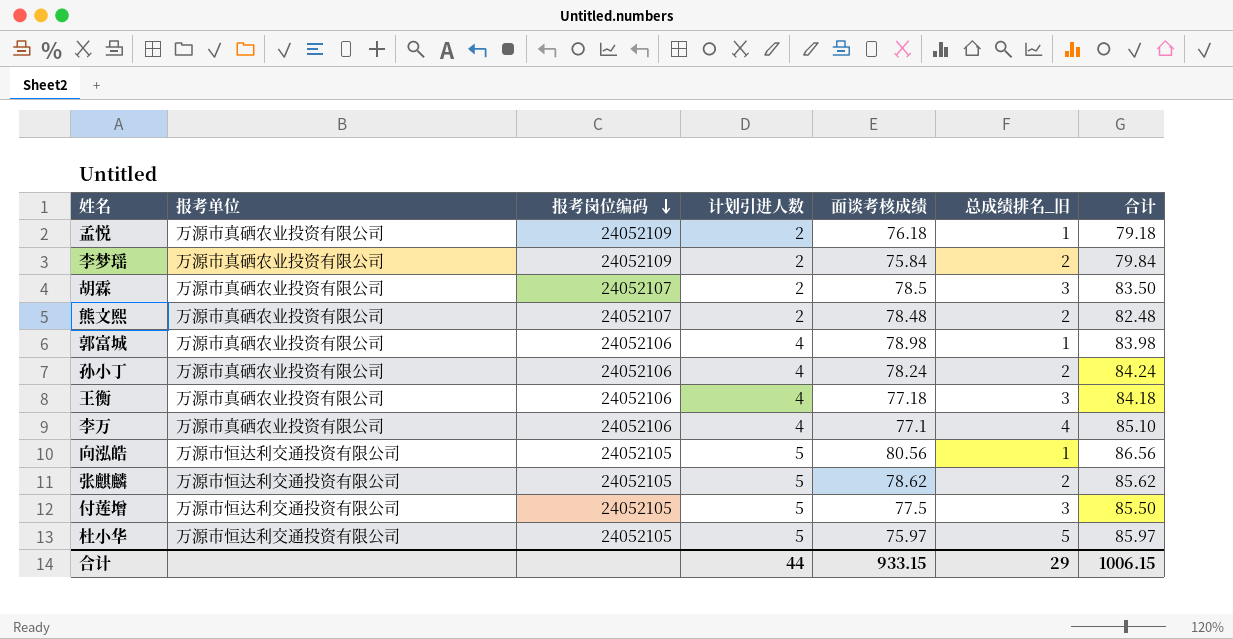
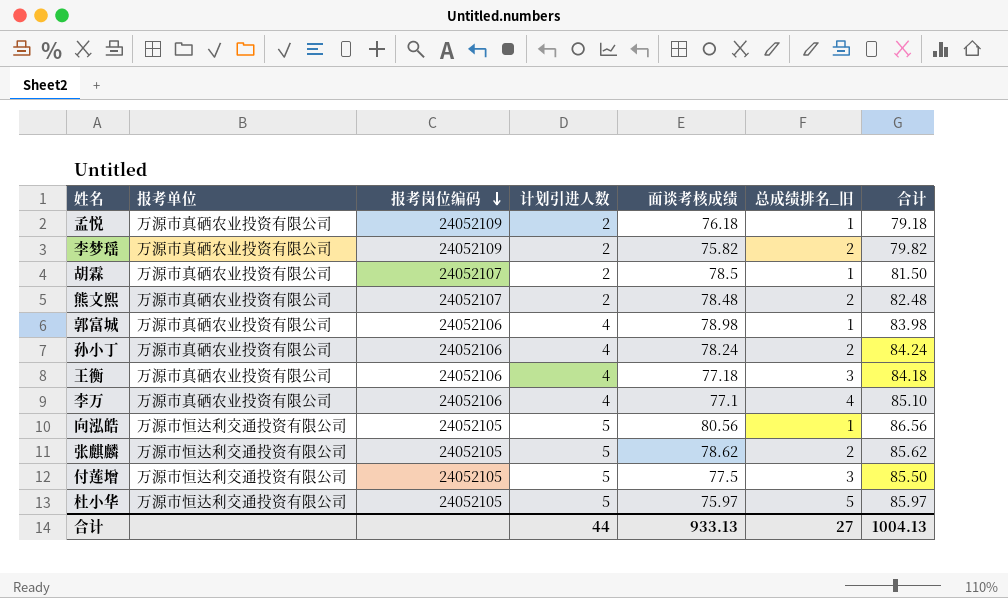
李梦瑶 | 面谈考核成绩: 75.84 -> 75.82
李梦瑶 | 合计: 79.84 -> 79.82
胡霖 | 总成绩排名_旧: 3 -> 1
胡霖 | 合计: 83.50 -> 81.50
合计 | 面谈考核成绩: 933.15 -> 933.13
合计 | 总成绩排名_旧: 29 -> 27
合计 | 合计: 1006.15 -> 1004.13

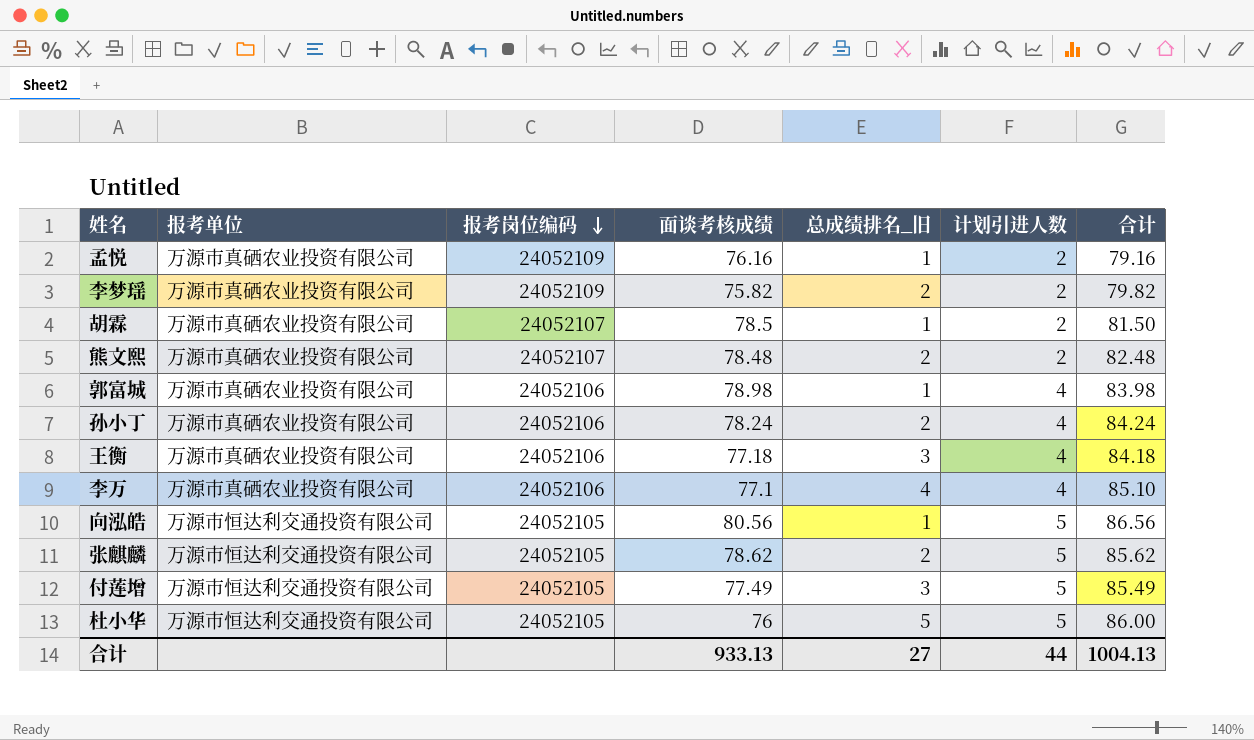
column 计划引进人数 | position: 4 -> 6
孟悦 | 面谈考核成绩: 76.18 -> 76.16
孟悦 | 合计: 79.18 -> 79.16
付莲增 | 面谈考核成绩: 77.5 -> 77.49
付莲增 | 合计: 85.50 -> 85.49
杜小华 | 面谈考核成绩: 75.97 -> 76
杜小华 | 合计: 85.97 -> 86.00

